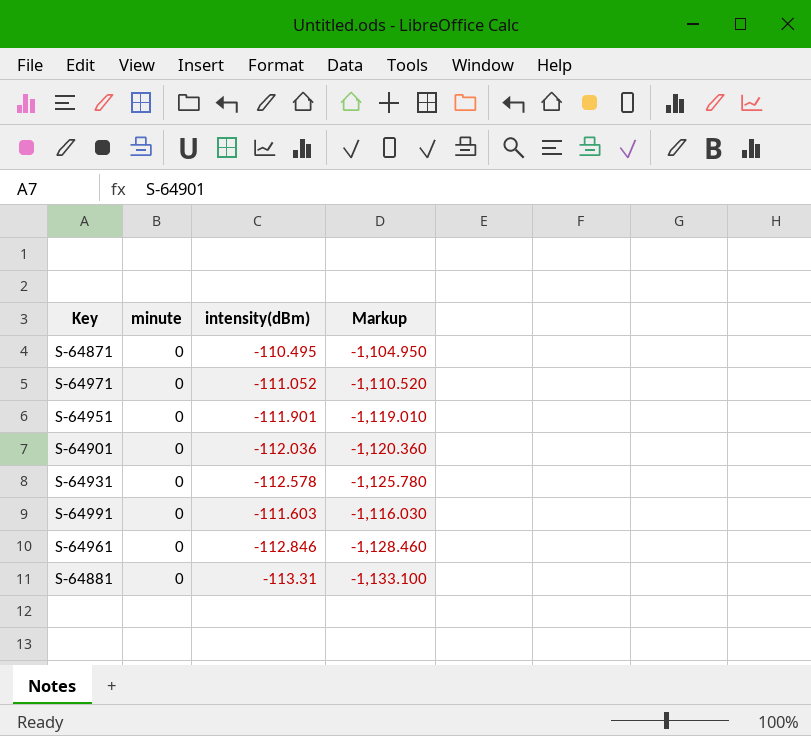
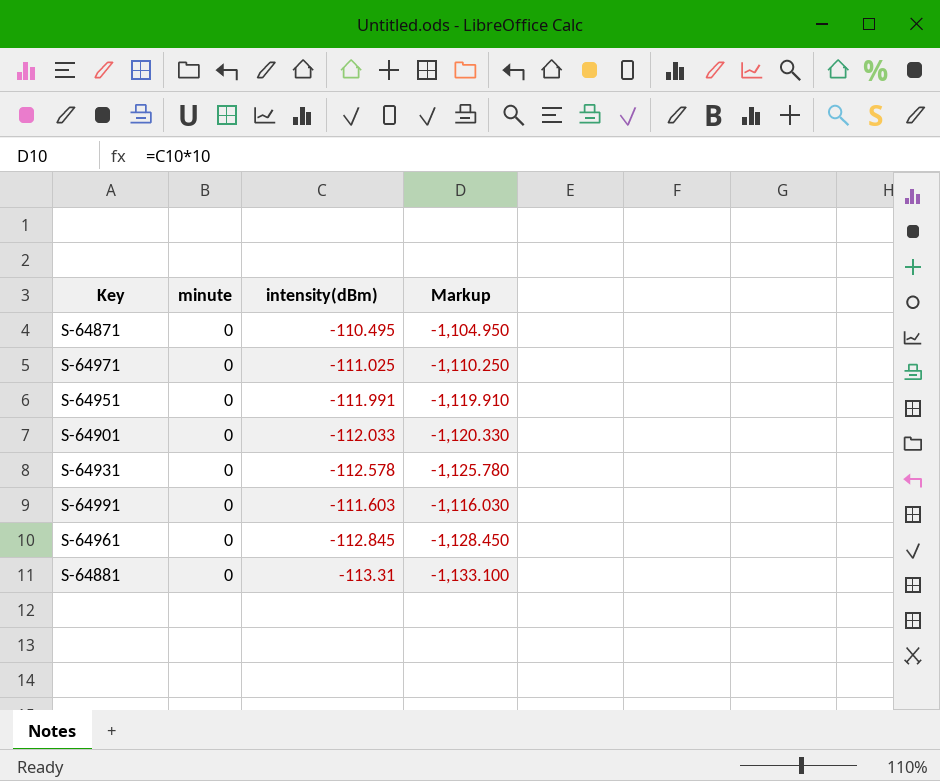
S-64971 | intensity(dBm): -111.052 -> -111.025
S-64971 | Markup: -1,110.520 -> -1,110.250
S-64951 | intensity(dBm): -111.901 -> -111.991
S-64951 | Markup: -1,119.010 -> -1,119.910
S-64901 | intensity(dBm): -112.036 -> -112.033
S-64901 | Markup: -1,120.360 -> -1,120.330
S-64961 | intensity(dBm): -112.846 -> -112.845
S-64961 | Markup: -1,128.460 -> -1,128.450

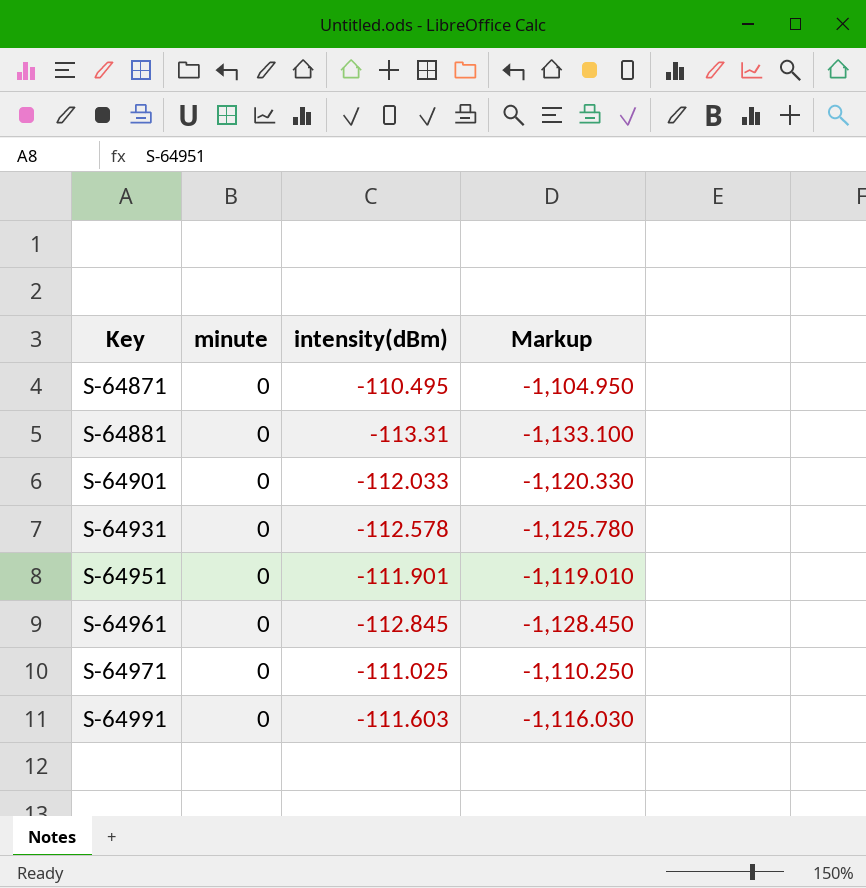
row order: none -> Key ascending
S-64951 | intensity(dBm): -111.991 -> -111.901
S-64951 | Markup: -1,119.910 -> -1,119.010

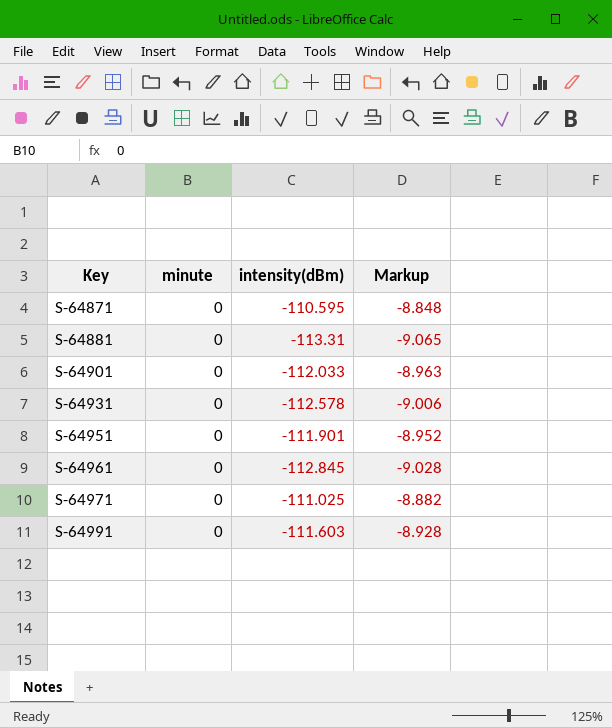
column Markup | formula: [intensity(dBm)] * 10 -> [intensity(dBm)] * 0.08
S-64871 | intensity(dBm): -110.495 -> -110.595

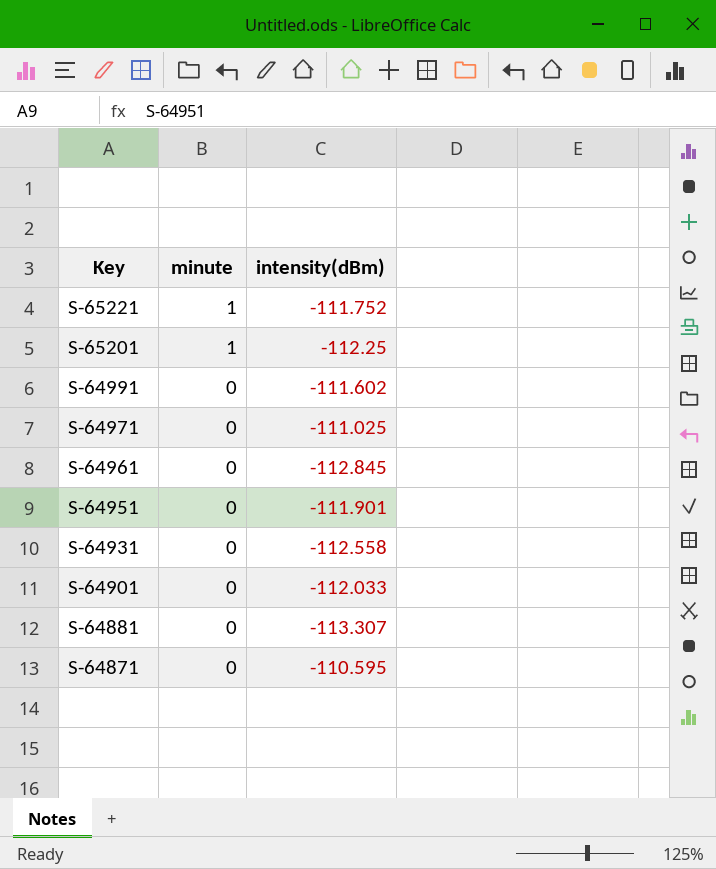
row order: Key ascending -> Key descending
column Markup | formula: [intensity(dBm)] * 0.08 -> none
row S-65221: none -> 1 | -111.752
row S-65201: none -> 1 | -112.25
S-64991 | intensity(dBm): -111.603 -> -111.602
S-64931 | intensity(dBm): -112.578 -> -112.558
S-64881 | intensity(dBm): -113.31 -> -113.307

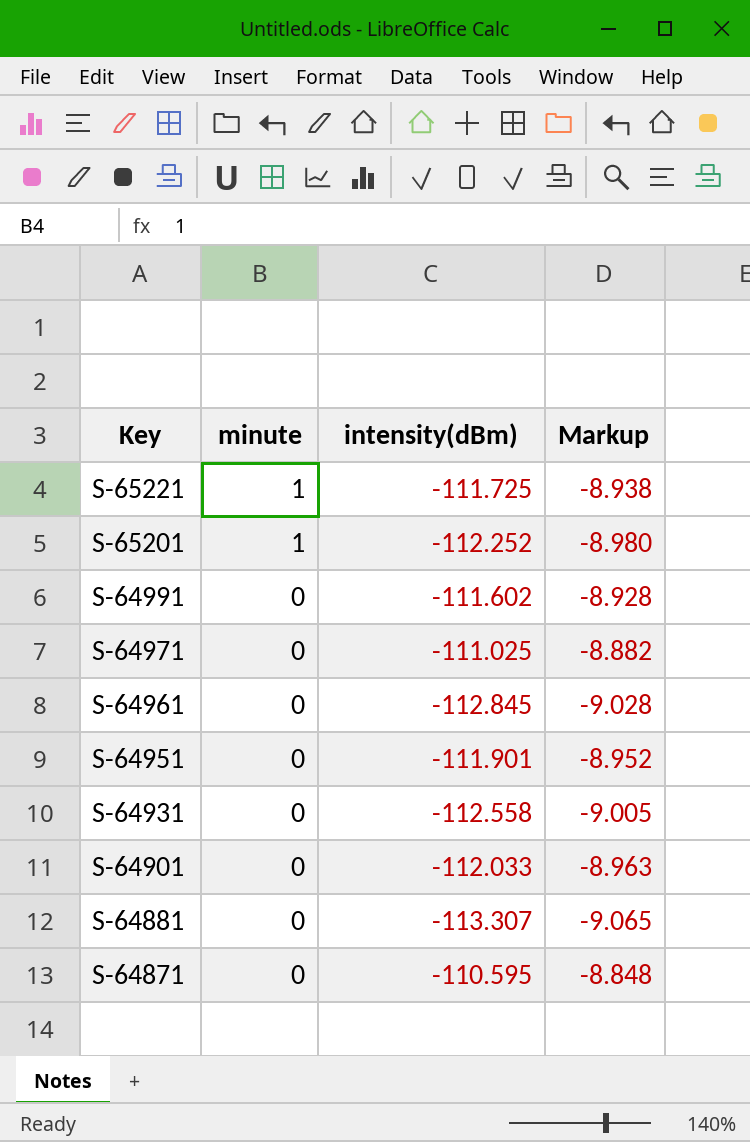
column Markup | formula: none -> [intensity(dBm)] * 0.08
S-65221 | intensity(dBm): -111.752 -> -111.725
S-65201 | intensity(dBm): -112.25 -> -112.252

